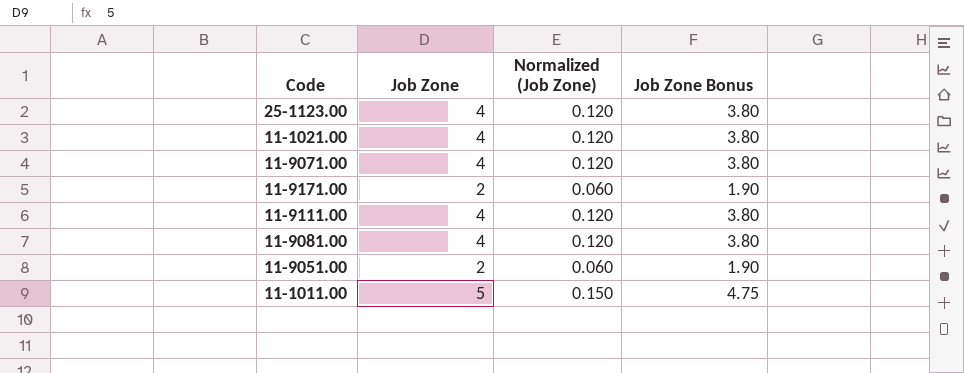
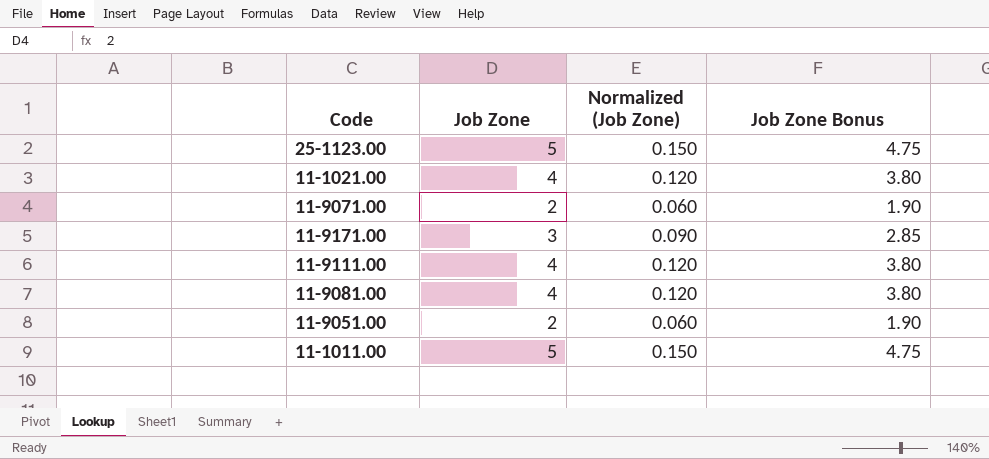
25-1123.00 | Job Zone: 4 -> 5
25-1123.00 | Normalized (Job Zone): 0.120 -> 0.150
25-1123.00 | Job Zone Bonus: 3.80 -> 4.75
11-9071.00 | Job Zone: 4 -> 2
11-9071.00 | Normalized (Job Zone): 0.120 -> 0.060
11-9071.00 | Job Zone Bonus: 3.80 -> 1.90
11-9171.00 | Job Zone: 2 -> 3
11-9171.00 | Normalized (Job Zone): 0.060 -> 0.090
11-9171.00 | Job Zone Bonus: 1.90 -> 2.85

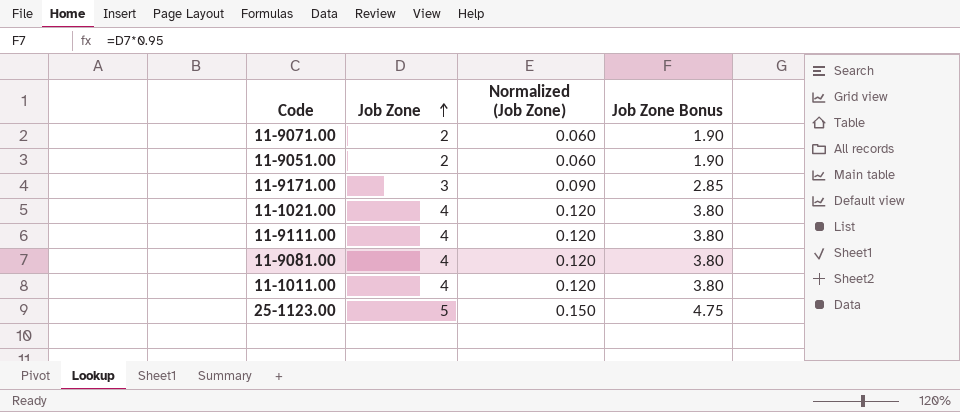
row order: none -> Job Zone ascending
11-1011.00 | Job Zone: 5 -> 4
11-1011.00 | Normalized (Job Zone): 0.150 -> 0.120
11-1011.00 | Job Zone Bonus: 4.75 -> 3.80

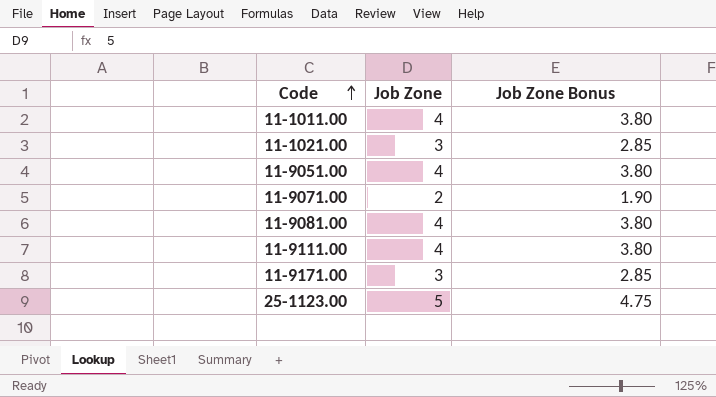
row order: Job Zone ascending -> Code ascending
column Normalized (Job Zone) | formula: [Job Zone] * 0.03 -> none
11-1021.00 | Job Zone: 4 -> 3
11-1021.00 | Job Zone Bonus: 3.80 -> 2.85
11-9051.00 | Job Zone: 2 -> 4
11-9051.00 | Job Zone Bonus: 1.90 -> 3.80

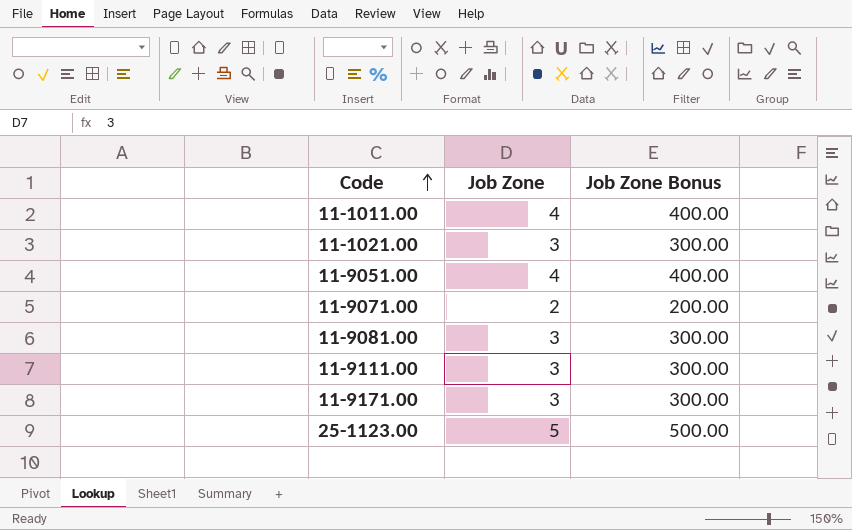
column Job Zone Bonus | formula: [Job Zone] * 0.95 -> [Job Zone] * 100
11-9081.00 | Job Zone: 4 -> 3
11-9111.00 | Job Zone: 4 -> 3

